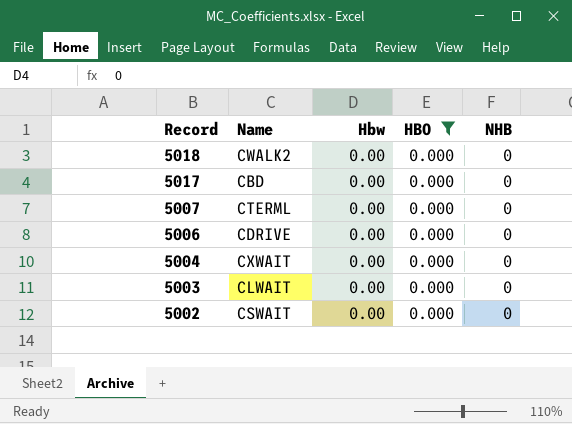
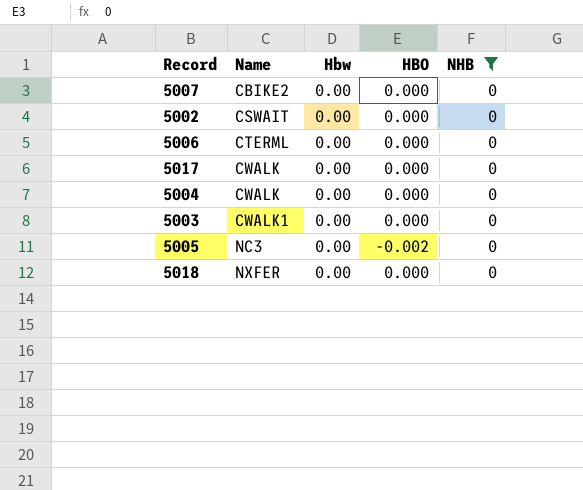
filter: HBO = 0.000 -> NHB = 0
row order: Record descending -> Name ascending
5007 | Name: CTERML -> CBIKE2
5006 | Name: CDRIVE -> CTERML
5017 | Name: CBD -> CWALK
5004 | Name: CXWAIT -> CWALK
5003 | Name: CLWAIT -> CWALK1
5018 | Name: CWALK2 -> NXFER

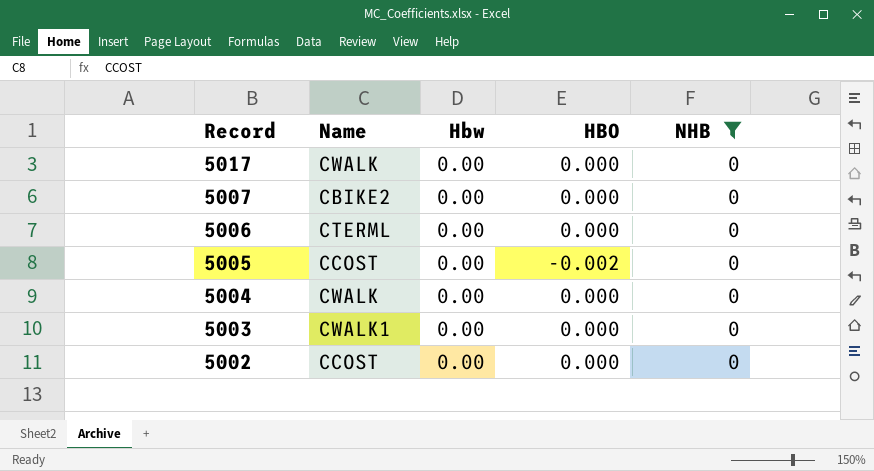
row order: Name ascending -> Record descending
row 5018: NXFER | 0.00 | 0.000 | 0 -> none
5005 | Name: NC3 -> CCOST
5002 | Name: CSWAIT -> CCOST

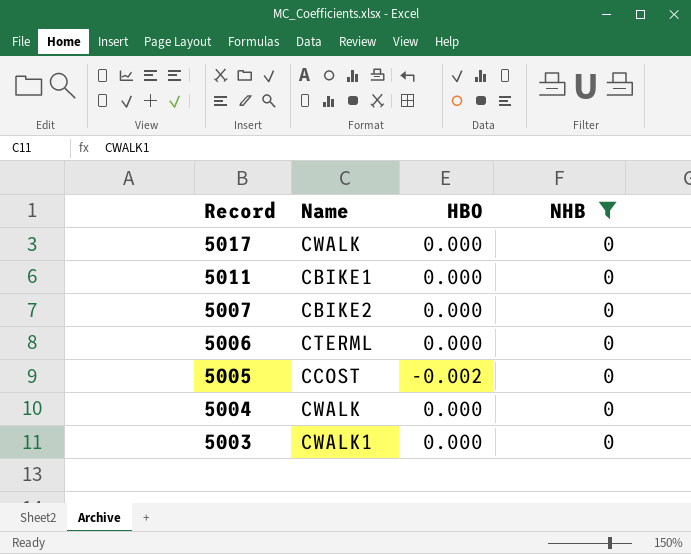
column Hbw | position: 3 -> none
row 5002: CCOST | 0.00 | 0.000 | 0 -> none
row 5011: none -> CBIKE1 | 0.000 | 0

